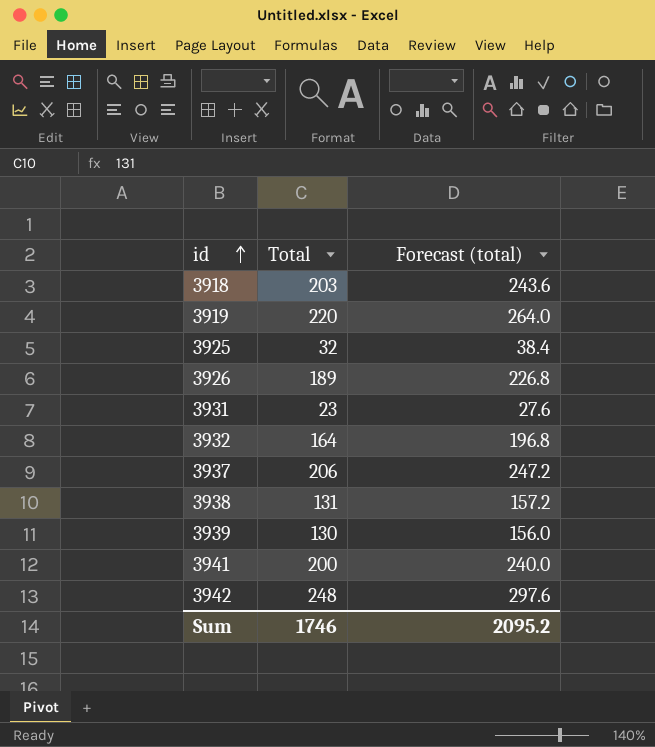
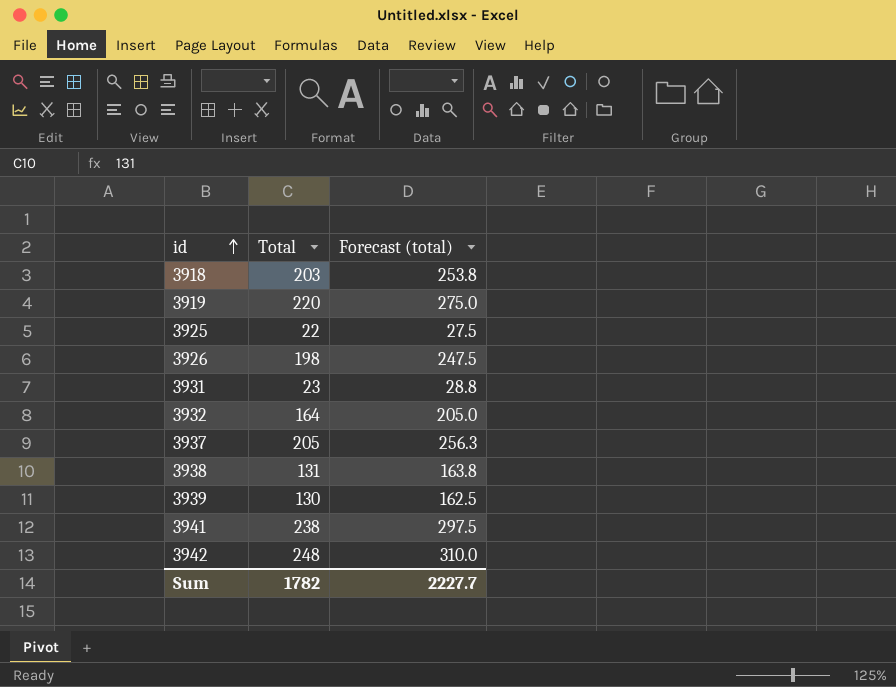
column Forecast (total) | formula: [Total] * 1.2 -> [Total] * 1.25
3925 | Total: 32 -> 22
3926 | Total: 189 -> 198
3937 | Total: 206 -> 205
3941 | Total: 200 -> 238
Sum | Total: 1746 -> 1782
Sum | Forecast (total): 2095.2 -> 2227.7

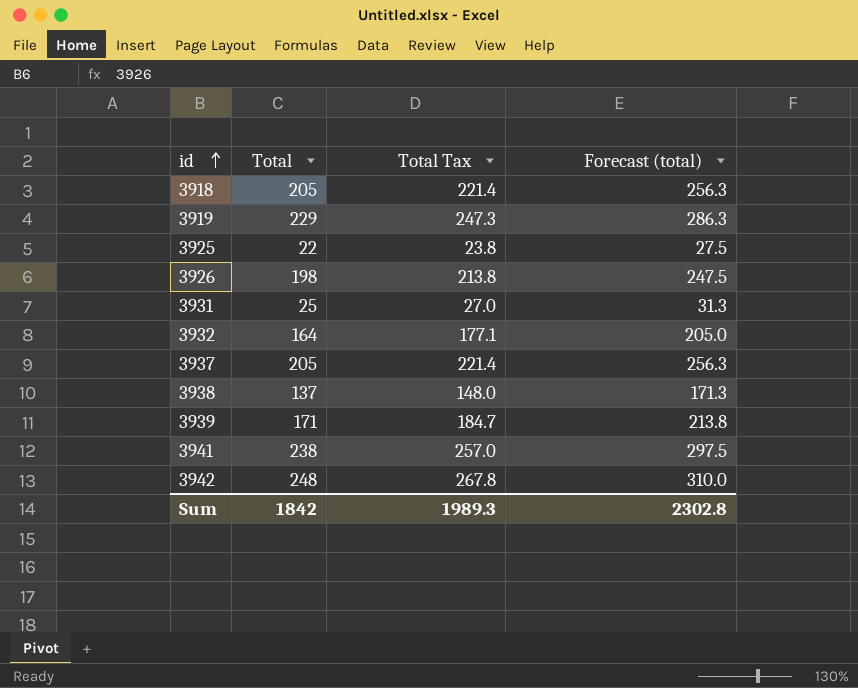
column Total Tax | formula: none -> [Total] * 1.08
3918 | Total: 203 -> 205
3918 | Forecast (total): 253.8 -> 256.3
3919 | Total: 220 -> 229
3919 | Forecast (total): 275.0 -> 286.3
3931 | Total: 23 -> 25
3931 | Forecast (total): 28.8 -> 31.3
3938 | Total: 131 -> 137
3938 | Forecast (total): 163.8 -> 171.3
3939 | Total: 130 -> 171
3939 | Forecast (total): 162.5 -> 213.8
Sum | Total: 1782 -> 1842
Sum | Forecast (total): 2227.7 -> 2302.8

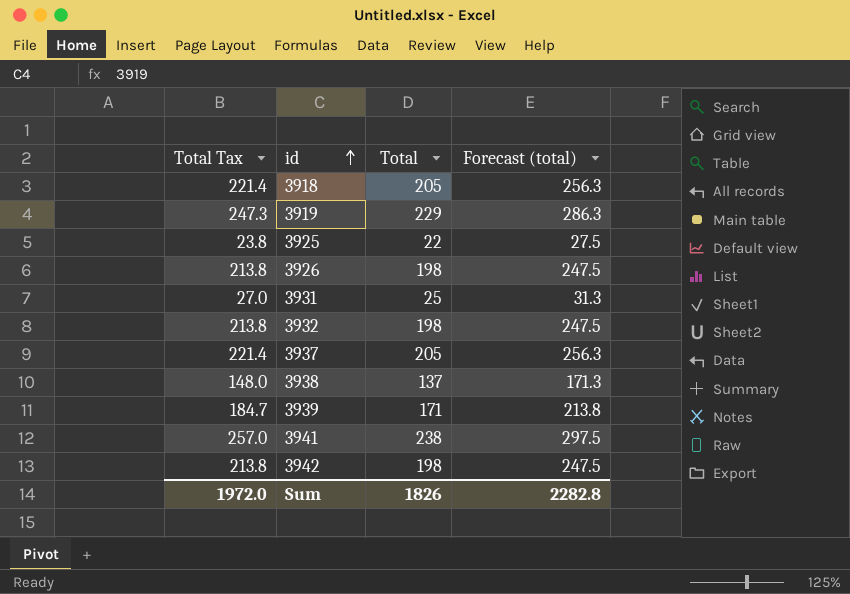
column Total Tax | position: 3 -> 1
3932 | Total Tax: 177.1 -> 213.8
3932 | Total: 164 -> 198
3932 | Forecast (total): 205.0 -> 247.5
3942 | Total Tax: 267.8 -> 213.8
3942 | Total: 248 -> 198
3942 | Forecast (total): 310.0 -> 247.5
Sum | Total Tax: 1989.3 -> 1972.0
Sum | Total: 1842 -> 1826
Sum | Forecast (total): 2302.8 -> 2282.8

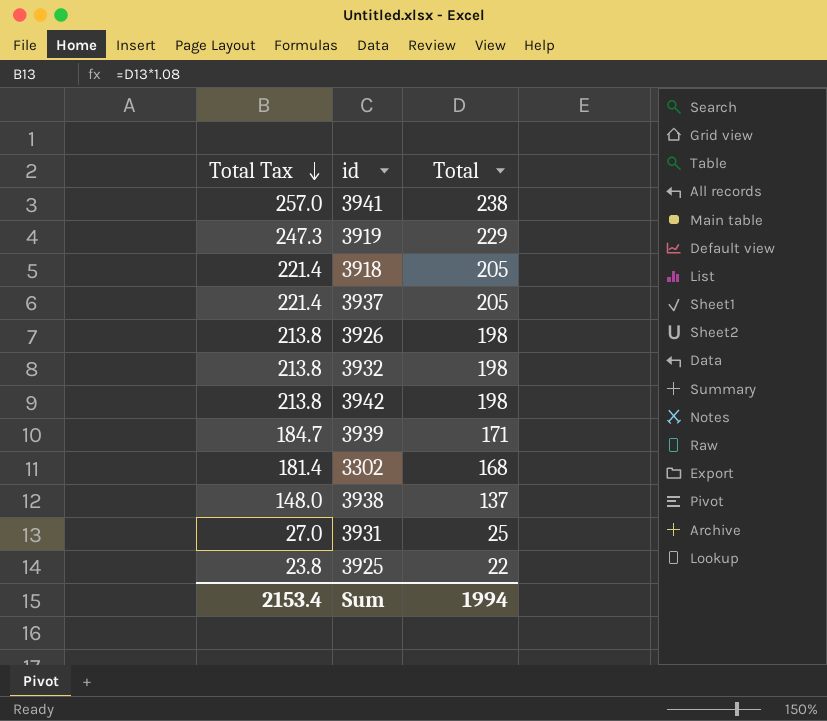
row order: id ascending -> Total Tax descending
column Forecast (total) | formula: [Total] * 1.25 -> none
row 3302: none -> 181.4 | 168
Sum | Total Tax: 1972.0 -> 2153.4
Sum | Total: 1826 -> 1994

